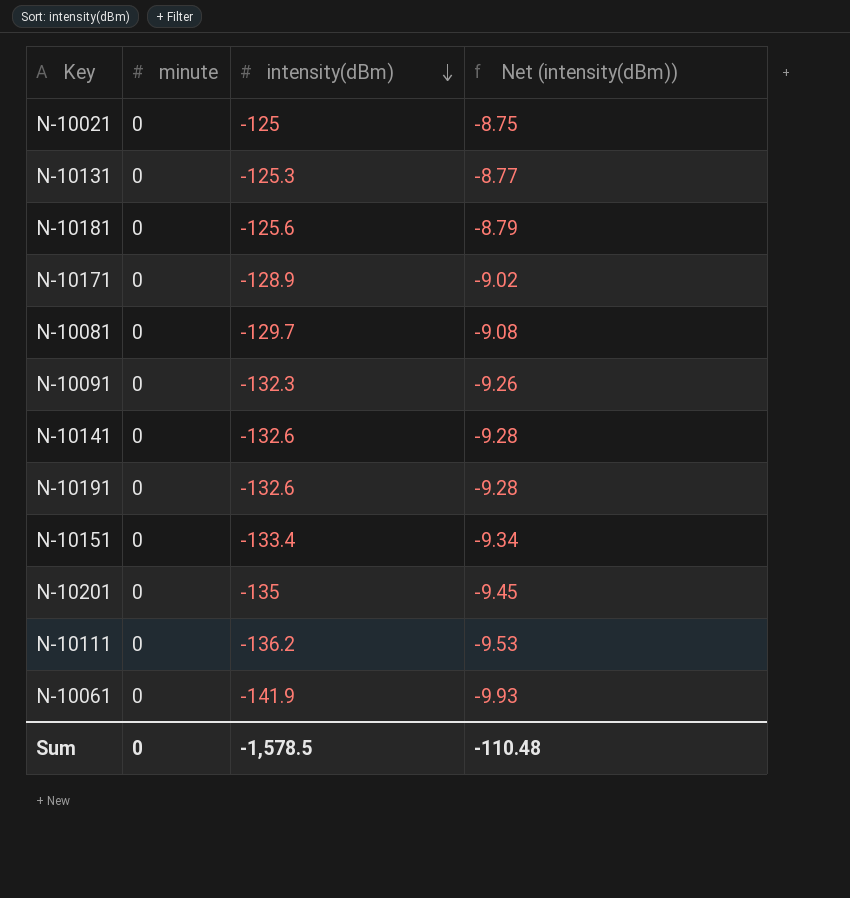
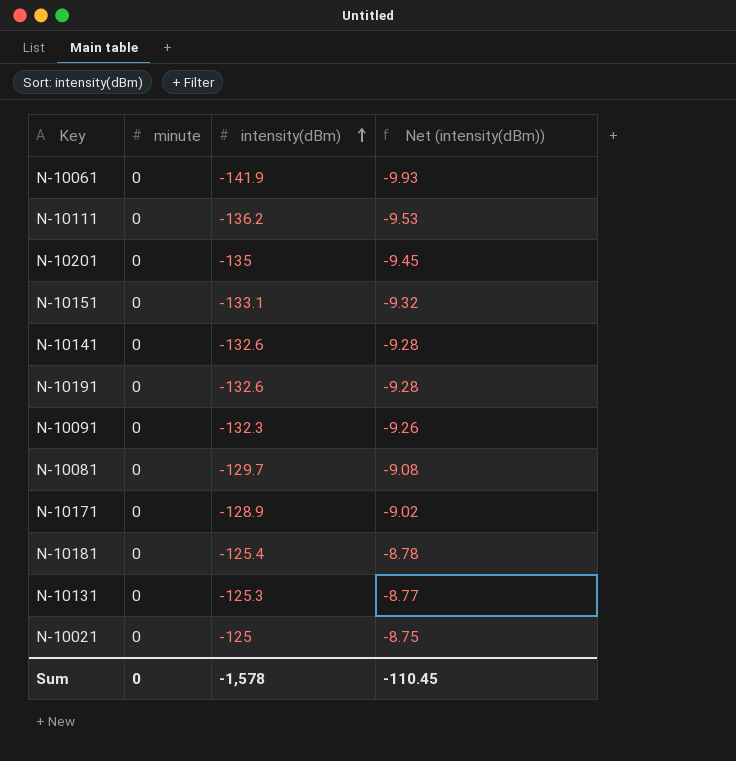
row order: intensity(dBm) descending -> intensity(dBm) ascending
N-10151 | intensity(dBm): -133.4 -> -133.1
N-10151 | Net (intensity(dBm)): -9.34 -> -9.32
N-10181 | intensity(dBm): -125.6 -> -125.4
N-10181 | Net (intensity(dBm)): -8.79 -> -8.78
Sum | intensity(dBm): -1,578.5 -> -1,578
Sum | Net (intensity(dBm)): -110.48 -> -110.45

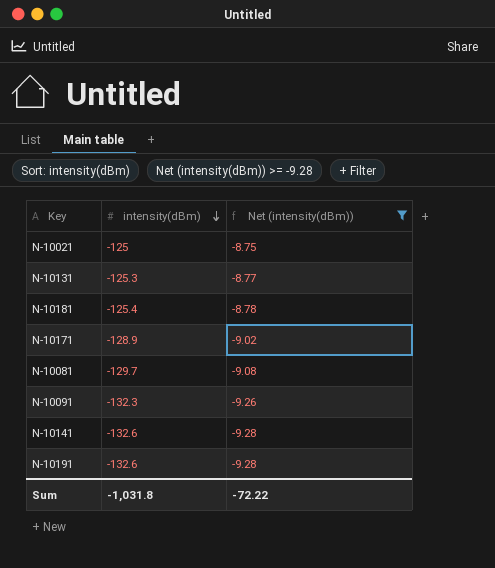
filter: none -> Net (intensity(dBm)) >= -9.28
row order: intensity(dBm) ascending -> intensity(dBm) descending
column minute | position: 2 -> none
Sum | intensity(dBm): -1,578 -> -1,031.8
Sum | Net (intensity(dBm)): -110.45 -> -72.22

